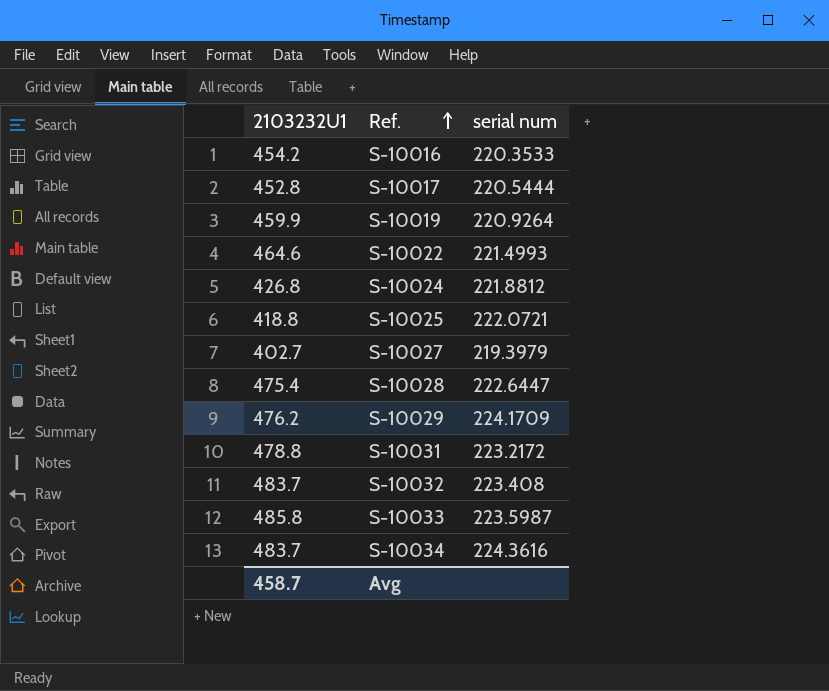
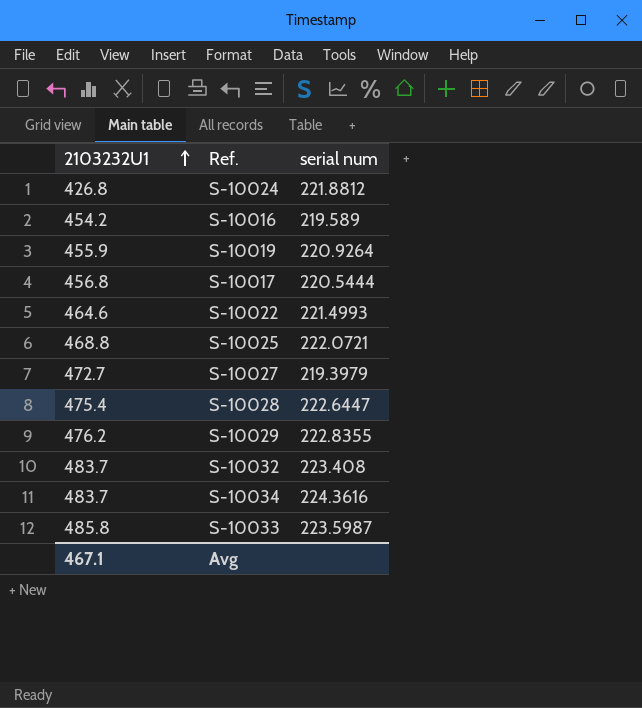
row order: Ref. ascending -> 2103232U1 ascending
row S-10031: 478.8 | 223.2172 -> none
S-10016 | serial num: 220.3533 -> 219.589
S-10019 | 2103232U1: 459.9 -> 455.9
S-10017 | 2103232U1: 452.8 -> 456.8
S-10025 | 2103232U1: 418.8 -> 468.8
S-10027 | 2103232U1: 402.7 -> 472.7
S-10029 | serial num: 224.1709 -> 222.8355
Avg | 2103232U1: 458.7 -> 467.1

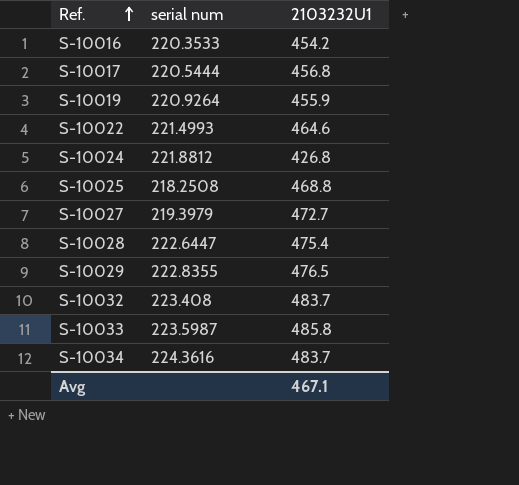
row order: 2103232U1 ascending -> Ref. ascending
column 2103232U1 | position: 1 -> 3
S-10016 | serial num: 219.589 -> 220.3533
S-10025 | serial num: 222.0721 -> 218.2508
S-10029 | 2103232U1: 476.2 -> 476.5

